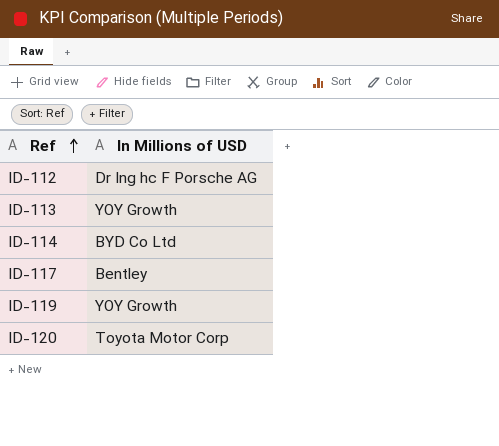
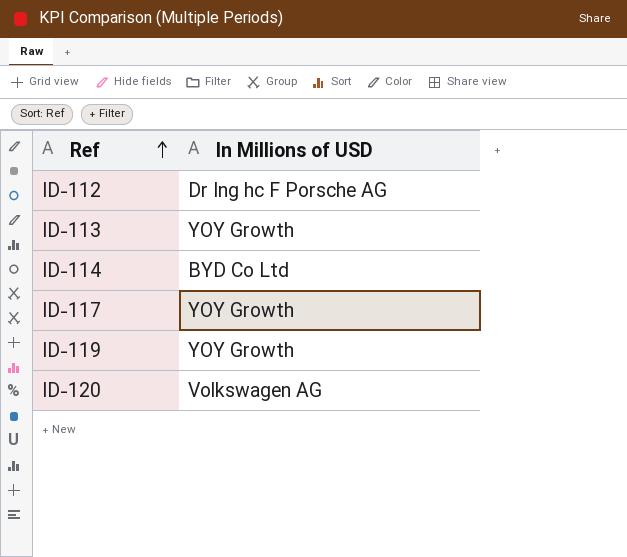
ID-117 | In Millions of USD: Bentley -> YOY Growth
ID-120 | In Millions of USD: Toyota Motor Corp -> Volkswagen AG

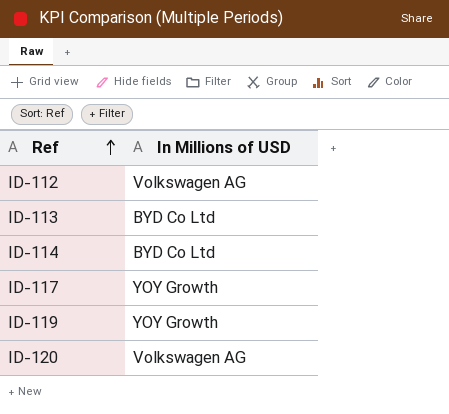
ID-112 | In Millions of USD: Dr Ing hc F Porsche AG -> Volkswagen AG
ID-113 | In Millions of USD: YOY Growth -> BYD Co Ltd

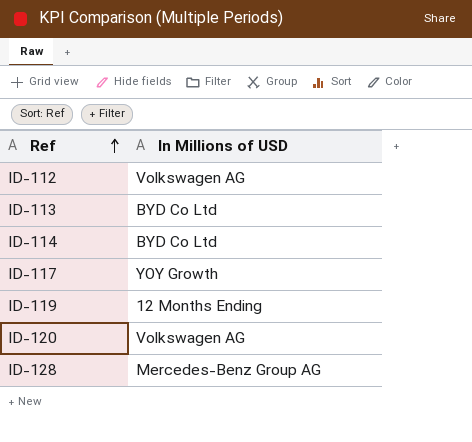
ID-119 | In Millions of USD: YOY Growth -> 12 Months Ending
row ID-128: none -> Mercedes-Benz Group AG

